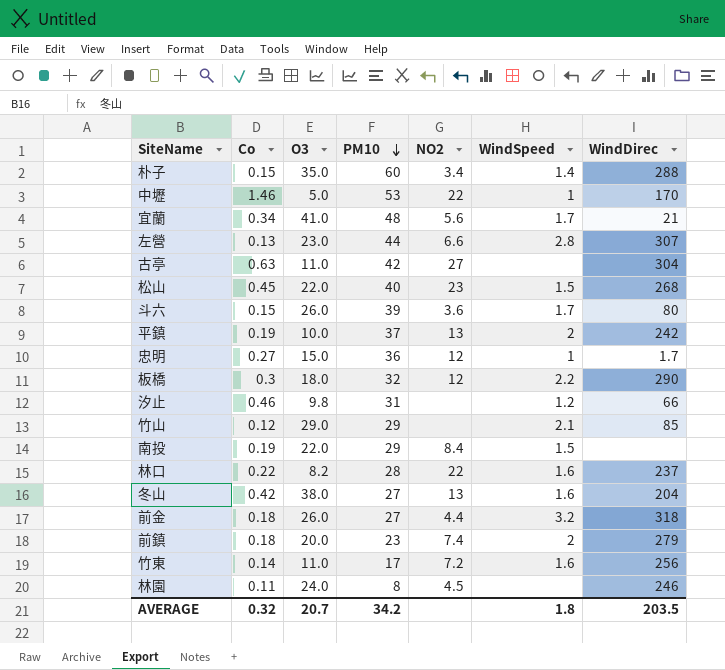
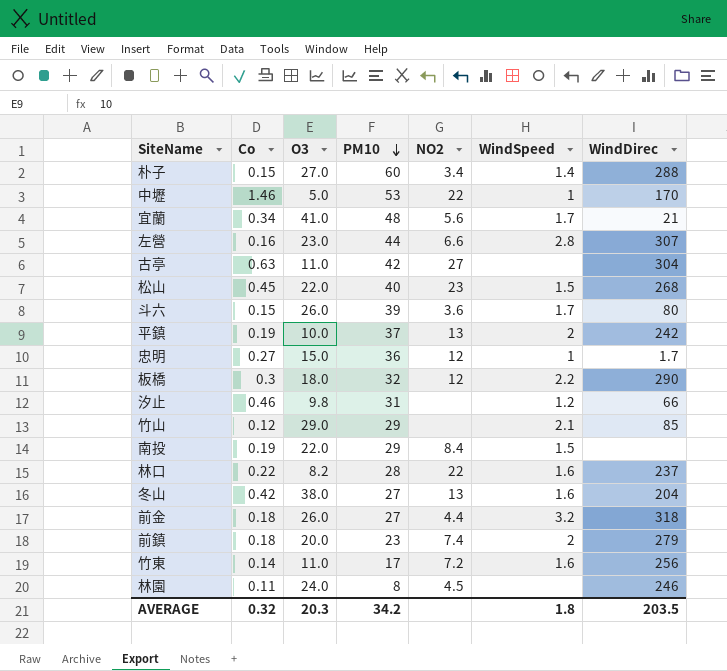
朴子 | O3: 35.0 -> 27.0
左營 | Co: 0.13 -> 0.16
AVERAGE | O3: 20.7 -> 20.3

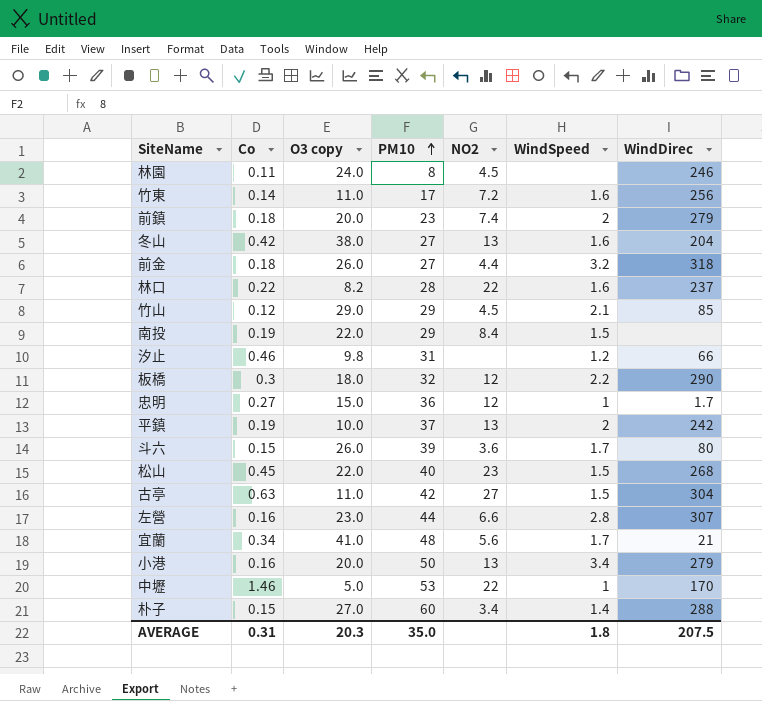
row order: PM10 descending -> PM10 ascending
column name: O3 -> O3 copy
竹山 | NO2: none -> 4.5
古亭 | WindSpeed: none -> 1.5
row 小港: none -> 0.16 | 20.0 | 50 | 13 | 3.4 | 279
AVERAGE | Co: 0.32 -> 0.31
AVERAGE | PM10: 34.2 -> 35.0
AVERAGE | WindDirec: 203.5 -> 207.5

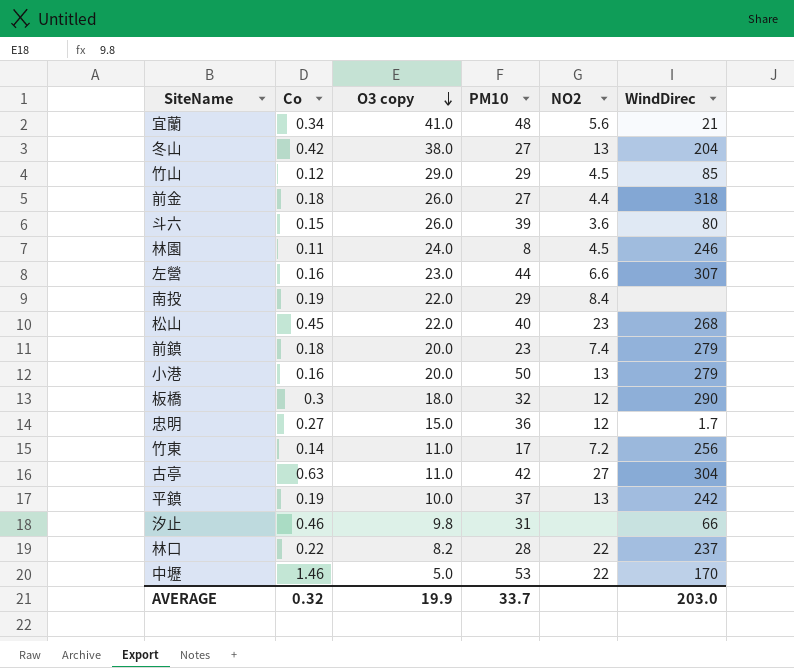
row order: PM10 ascending -> O3 copy descending
column WindSpeed | position: 6 -> none
row 朴子: 0.15 | 27.0 | 60 | 3.4 | 1.4 | 288 -> none
AVERAGE | Co: 0.31 -> 0.32
AVERAGE | O3 copy: 20.3 -> 19.9
AVERAGE | PM10: 35.0 -> 33.7
AVERAGE | WindDirec: 207.5 -> 203.0

